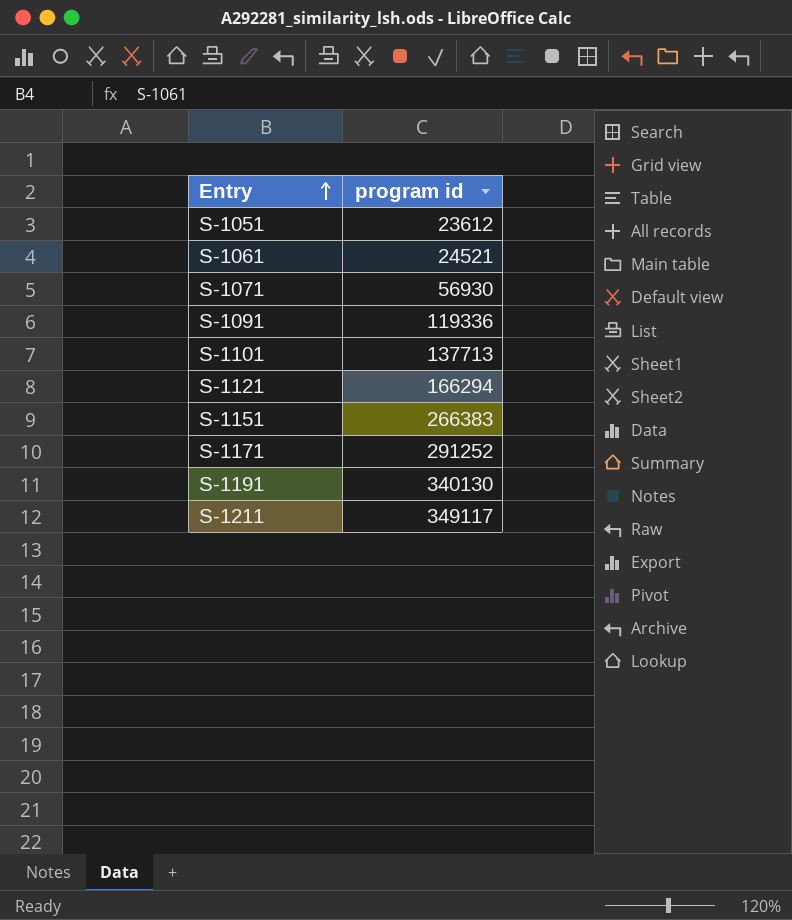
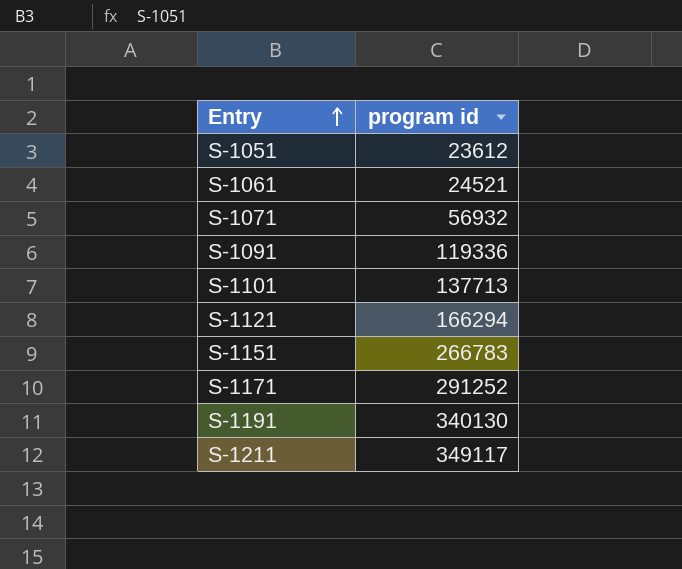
S-1071 | program id: 56930 -> 56932
S-1151 | program id: 266383 -> 266783

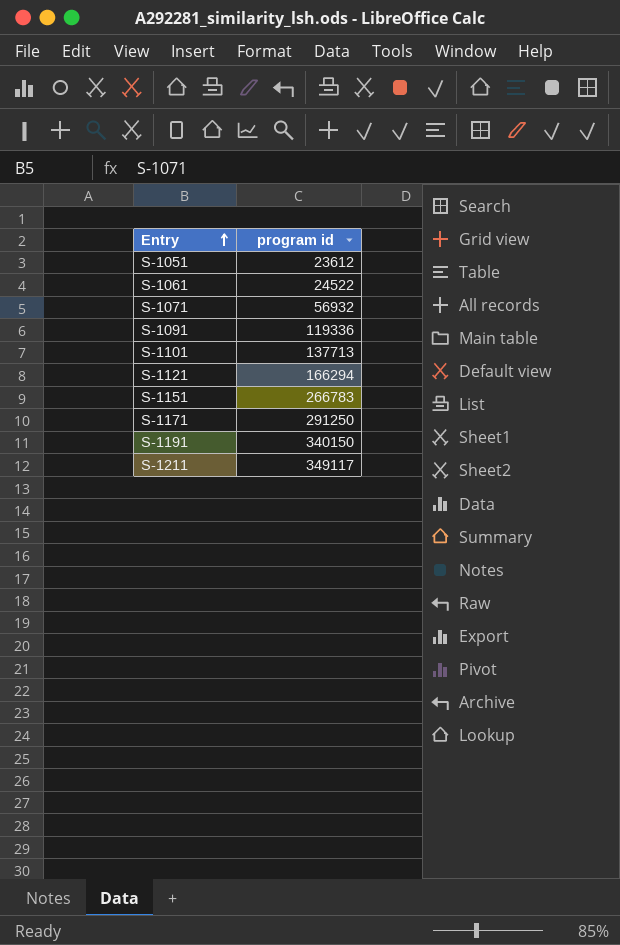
S-1061 | program id: 24521 -> 24522
S-1171 | program id: 291252 -> 291250
S-1191 | program id: 340130 -> 340150

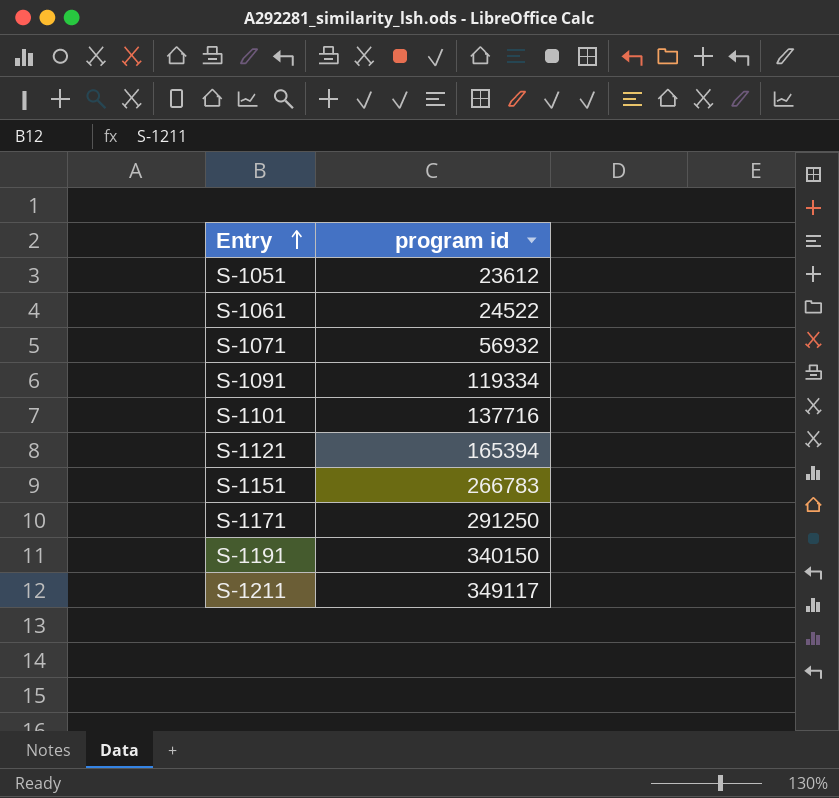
S-1091 | program id: 119336 -> 119334
S-1101 | program id: 137713 -> 137716
S-1121 | program id: 166294 -> 165394

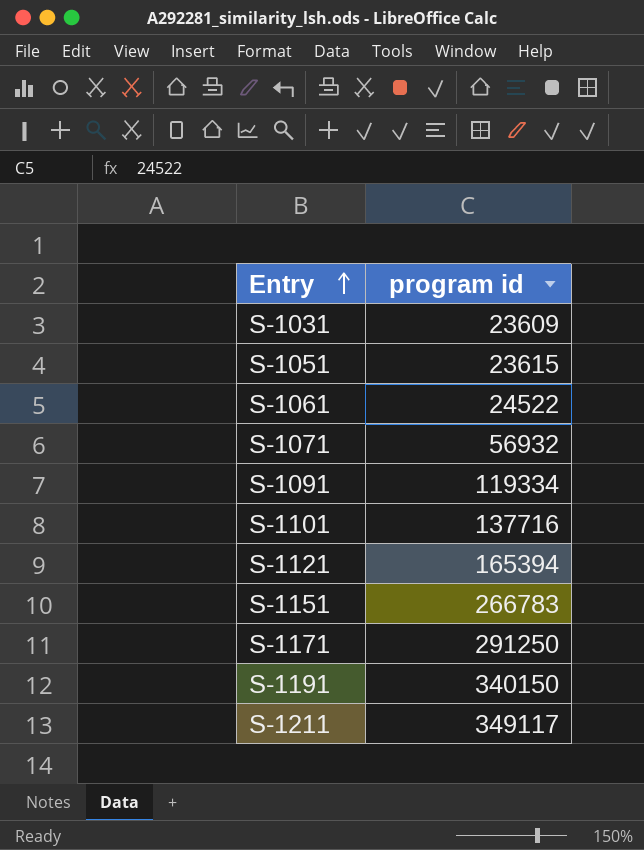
row S-1031: none -> 23609
S-1051 | program id: 23612 -> 23615

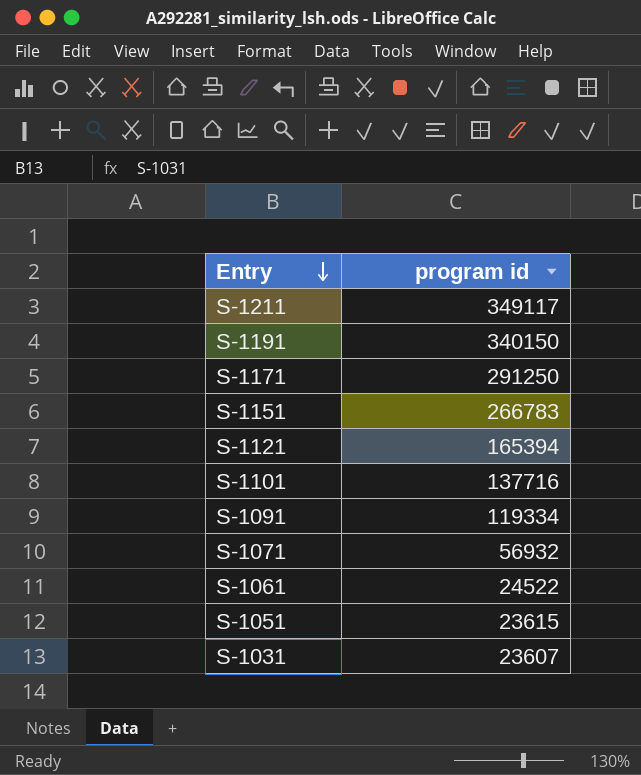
row order: Entry ascending -> Entry descending
S-1031 | program id: 23609 -> 23607

